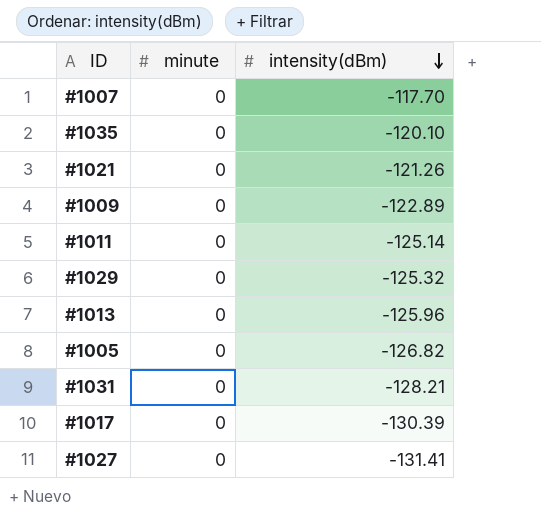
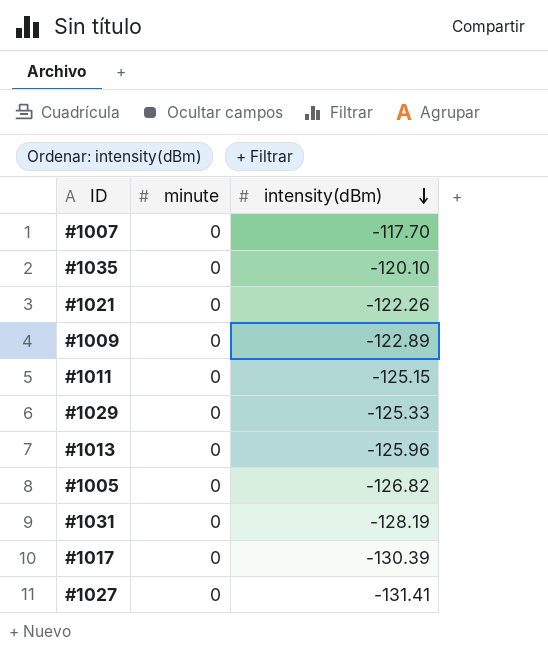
#1021 | intensity(dBm): -121.26 -> -122.26
#1011 | intensity(dBm): -125.14 -> -125.15
#1029 | intensity(dBm): -125.32 -> -125.33
#1031 | intensity(dBm): -128.21 -> -128.19

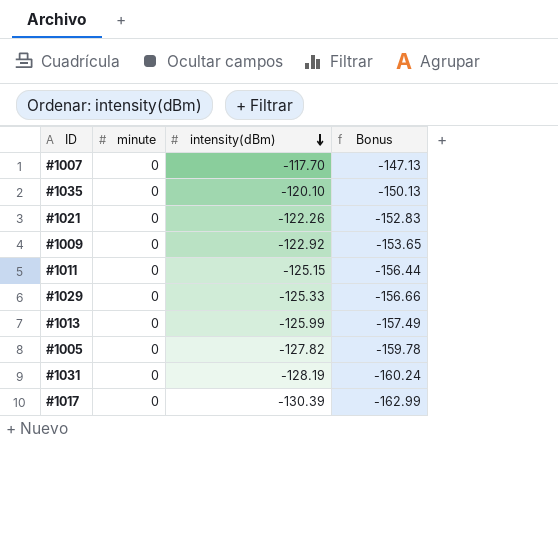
column Bonus | formula: none -> [intensity(dBm)] * 1.25
row #1027: 0 | -131.41 -> none
#1009 | intensity(dBm): -122.89 -> -122.92
#1013 | intensity(dBm): -125.96 -> -125.99
#1005 | intensity(dBm): -126.82 -> -127.82

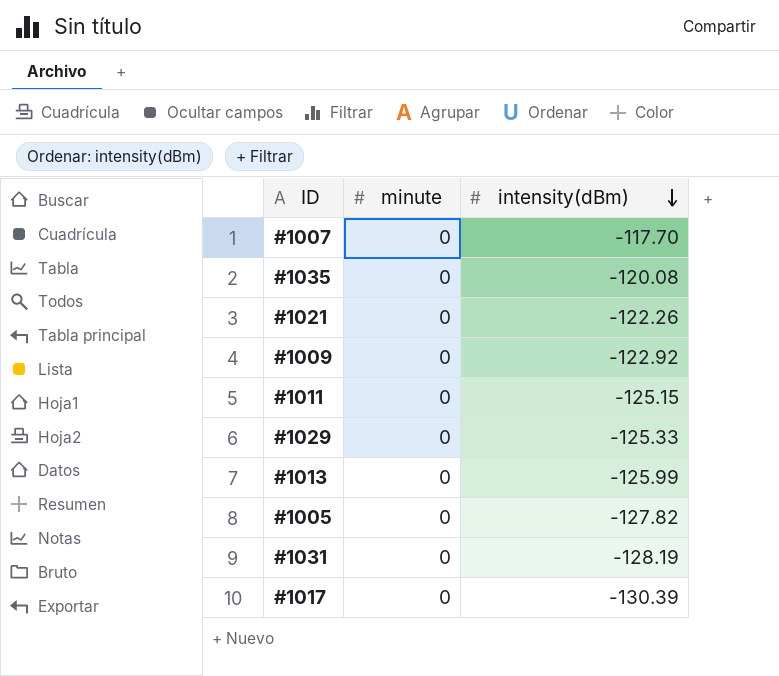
column Bonus | formula: [intensity(dBm)] * 1.25 -> none
#1035 | intensity(dBm): -120.10 -> -120.08

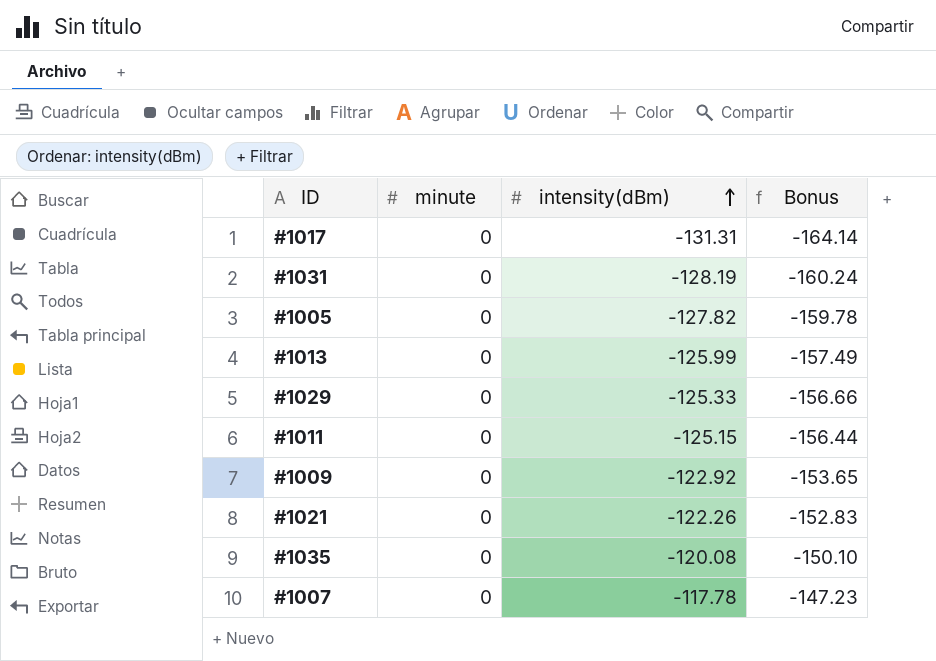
row order: intensity(dBm) descending -> intensity(dBm) ascending
column Bonus | formula: none -> [intensity(dBm)] * 1.25
#1017 | intensity(dBm): -130.39 -> -131.31
#1007 | intensity(dBm): -117.70 -> -117.78

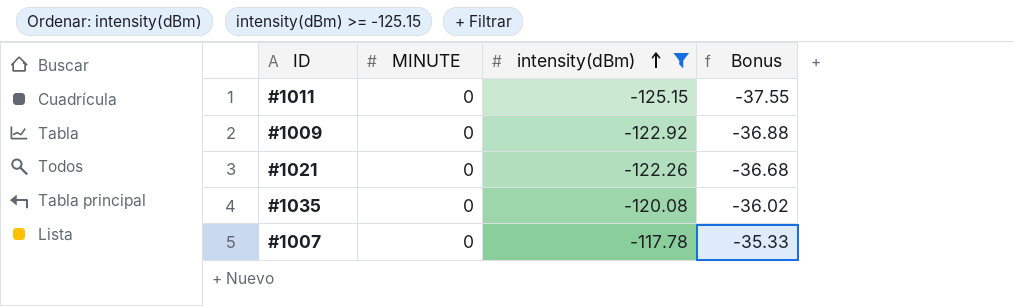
filter: none -> intensity(dBm) >= -125.15
column name: minute -> MINUTE
column Bonus | formula: [intensity(dBm)] * 1.25 -> [intensity(dBm)] * 0.3

